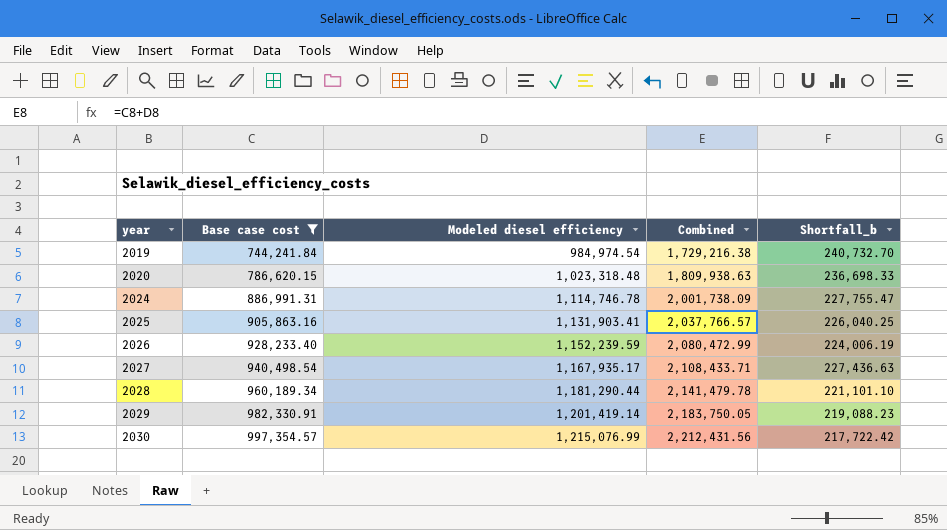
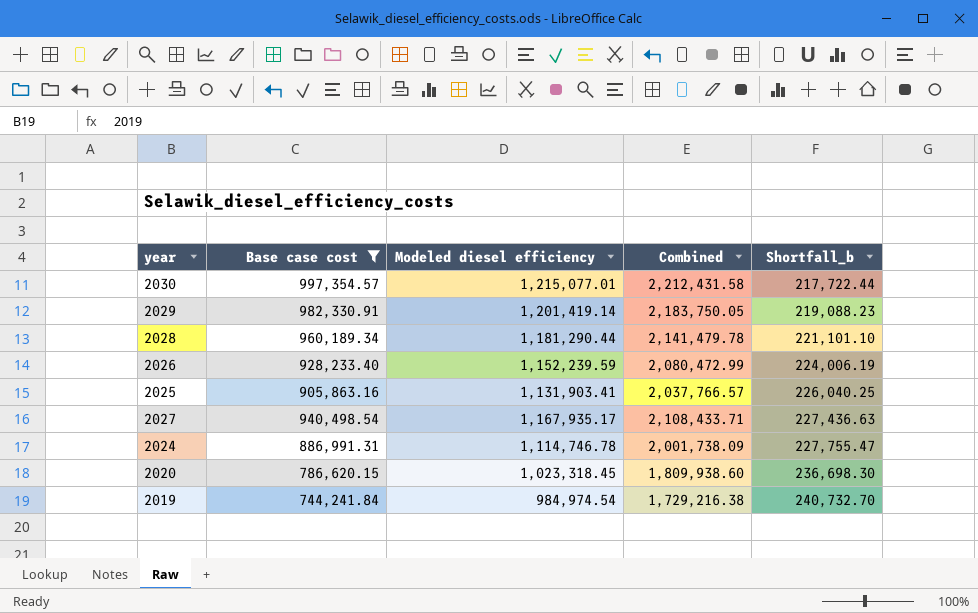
row order: year ascending -> Shortfall_b ascending
2030 | Modeled diesel efficiency: 1,215,076.99 -> 1,215,077.01
2030 | Combined: 2,212,431.56 -> 2,212,431.58
2030 | Shortfall_b: 217,722.42 -> 217,722.44
2020 | Modeled diesel efficiency: 1,023,318.48 -> 1,023,318.45
2020 | Combined: 1,809,938.63 -> 1,809,938.60
2020 | Shortfall_b: 236,698.33 -> 236,698.30

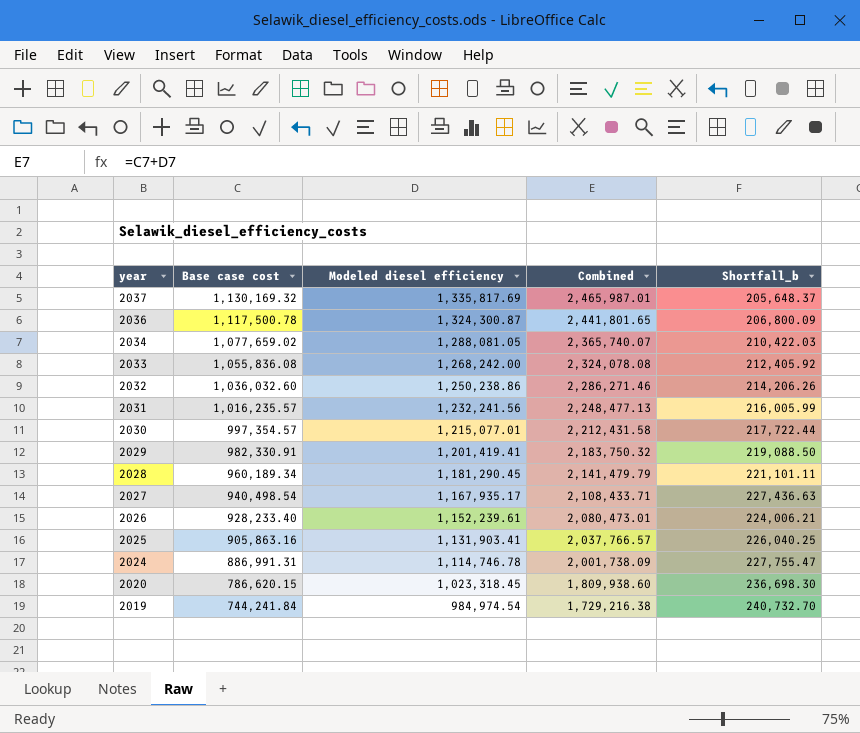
filter: Base case cost <= 997,354.57 -> none
row order: Shortfall_b ascending -> year descending
2029 | Modeled diesel efficiency: 1,201,419.14 -> 1,201,419.41
2029 | Combined: 2,183,750.05 -> 2,183,750.32
2029 | Shortfall_b: 219,088.23 -> 219,088.50
2028 | Modeled diesel efficiency: 1,181,290.44 -> 1,181,290.45
2028 | Combined: 2,141,479.78 -> 2,141,479.79
2028 | Shortfall_b: 221,101.10 -> 221,101.11
2026 | Modeled diesel efficiency: 1,152,239.59 -> 1,152,239.61
2026 | Combined: 2,080,472.99 -> 2,080,473.01
2026 | Shortfall_b: 224,006.19 -> 224,006.21

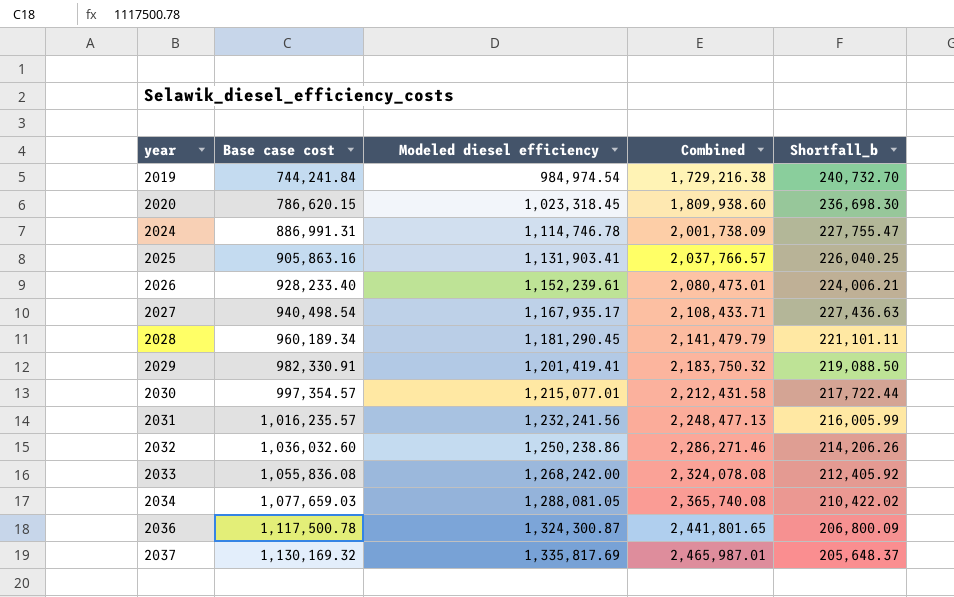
row order: year descending -> year ascending
2034 | Base case cost: 1,077,659.02 -> 1,077,659.03
2034 | Combined: 2,365,740.07 -> 2,365,740.08
2034 | Shortfall_b: 210,422.03 -> 210,422.02

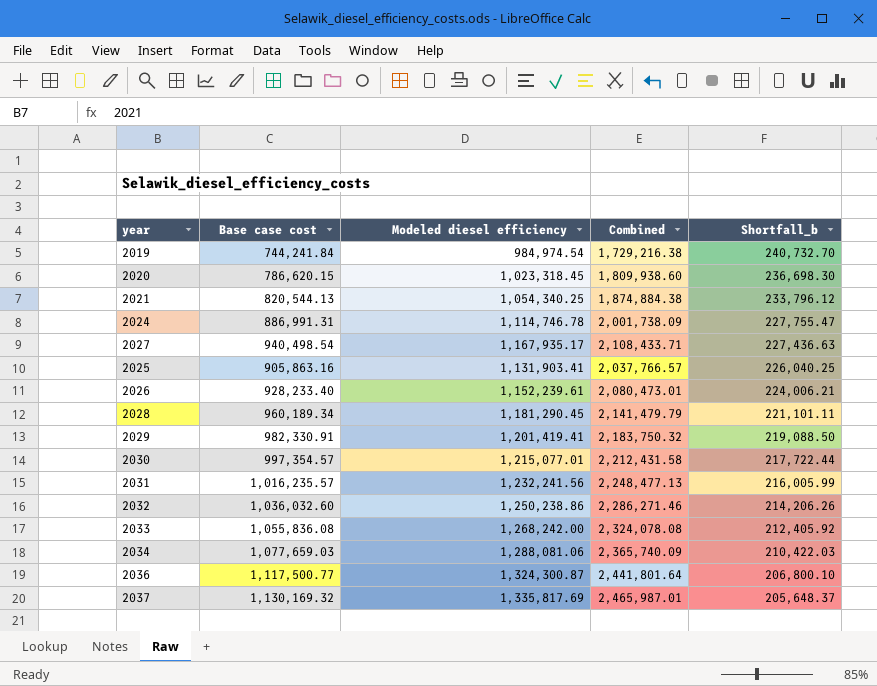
row order: year ascending -> Shortfall_b descending
row 2021: none -> 820,544.13 | 1,054,340.25 | 1,874,884.38 | 233,796.12
2034 | Modeled diesel efficiency: 1,288,081.05 -> 1,288,081.06
2034 | Combined: 2,365,740.08 -> 2,365,740.09
2034 | Shortfall_b: 210,422.02 -> 210,422.03
2036 | Base case cost: 1,117,500.78 -> 1,117,500.77
2036 | Combined: 2,441,801.65 -> 2,441,801.64
2036 | Shortfall_b: 206,800.09 -> 206,800.10

